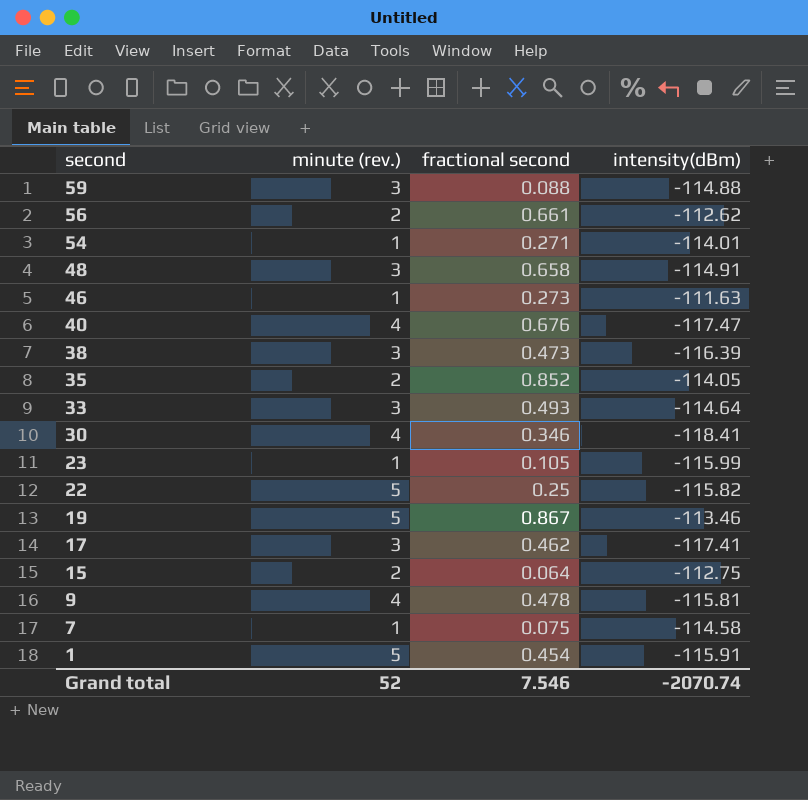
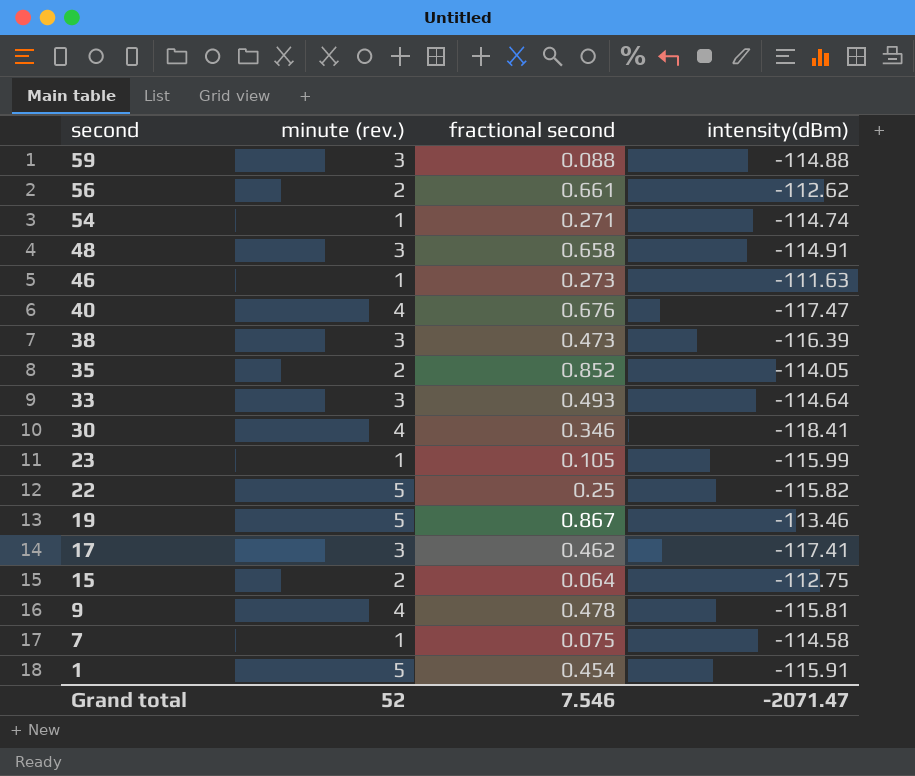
54 | intensity(dBm): -114.01 -> -114.74
Grand total | intensity(dBm): -2070.74 -> -2071.47

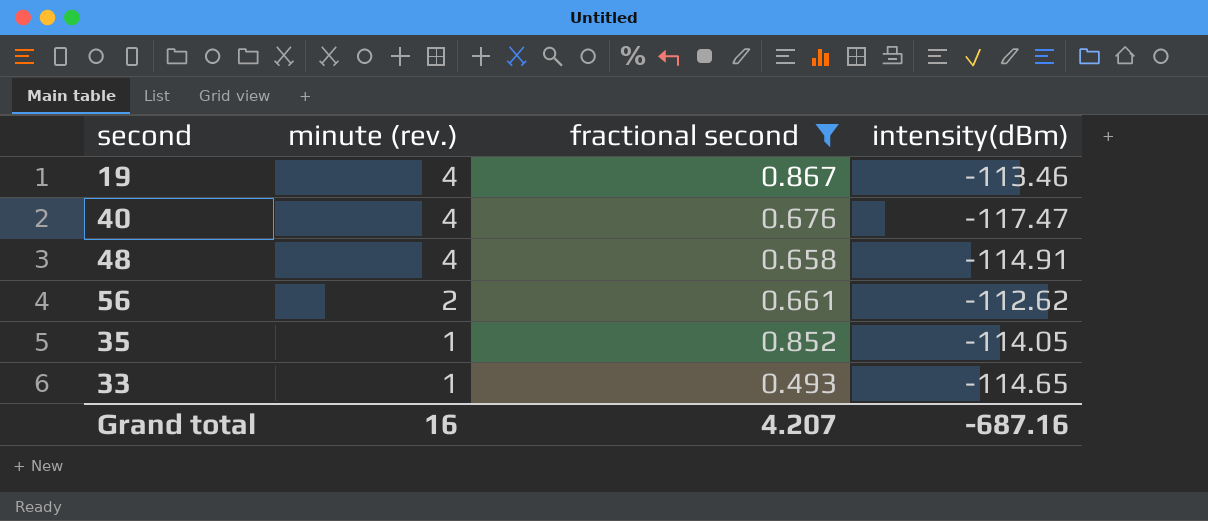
filter: none -> fractional second >= 0.493
row order: second descending -> minute (rev.) descending
19 | minute (rev.): 5 -> 4
48 | minute (rev.): 3 -> 4
35 | minute (rev.): 2 -> 1
33 | minute (rev.): 3 -> 1
33 | intensity(dBm): -114.64 -> -114.65
Grand total | minute (rev.): 52 -> 16
Grand total | fractional second: 7.546 -> 4.207
Grand total | intensity(dBm): -2071.47 -> -687.16

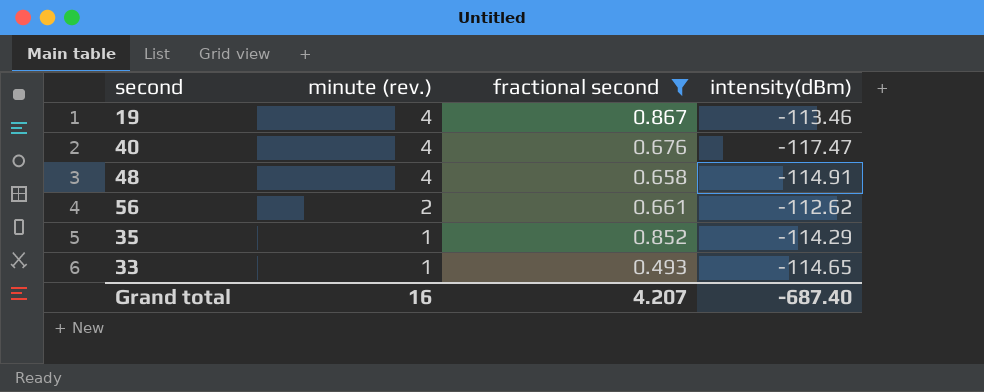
35 | intensity(dBm): -114.05 -> -114.29
Grand total | intensity(dBm): -687.16 -> -687.40

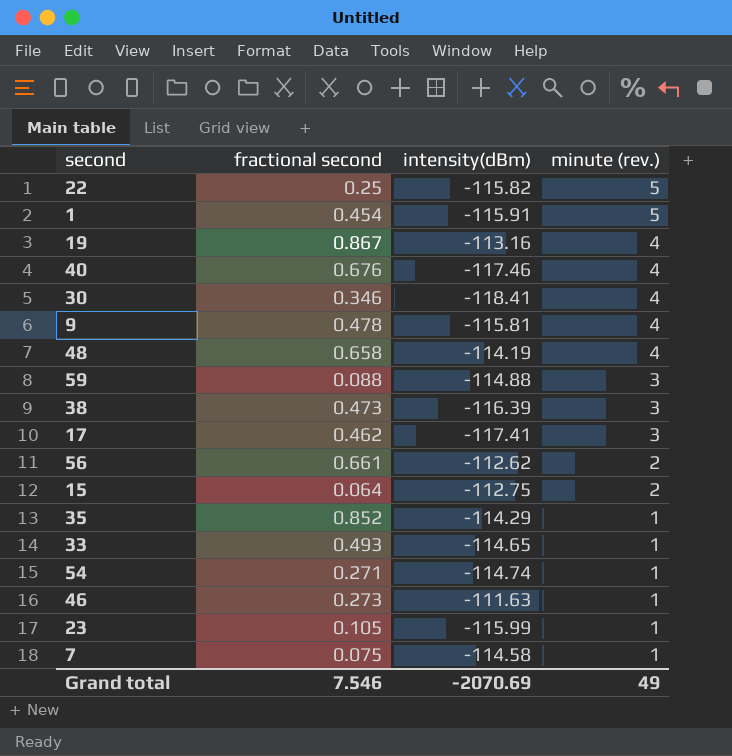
filter: fractional second >= 0.493 -> none
column minute (rev.) | position: 2 -> 4
19 | intensity(dBm): -113.46 -> -113.16
40 | intensity(dBm): -117.47 -> -117.46
48 | intensity(dBm): -114.91 -> -114.19
Grand total | fractional second: 4.207 -> 7.546
Grand total | intensity(dBm): -687.40 -> -2070.69
Grand total | minute (rev.): 16 -> 49

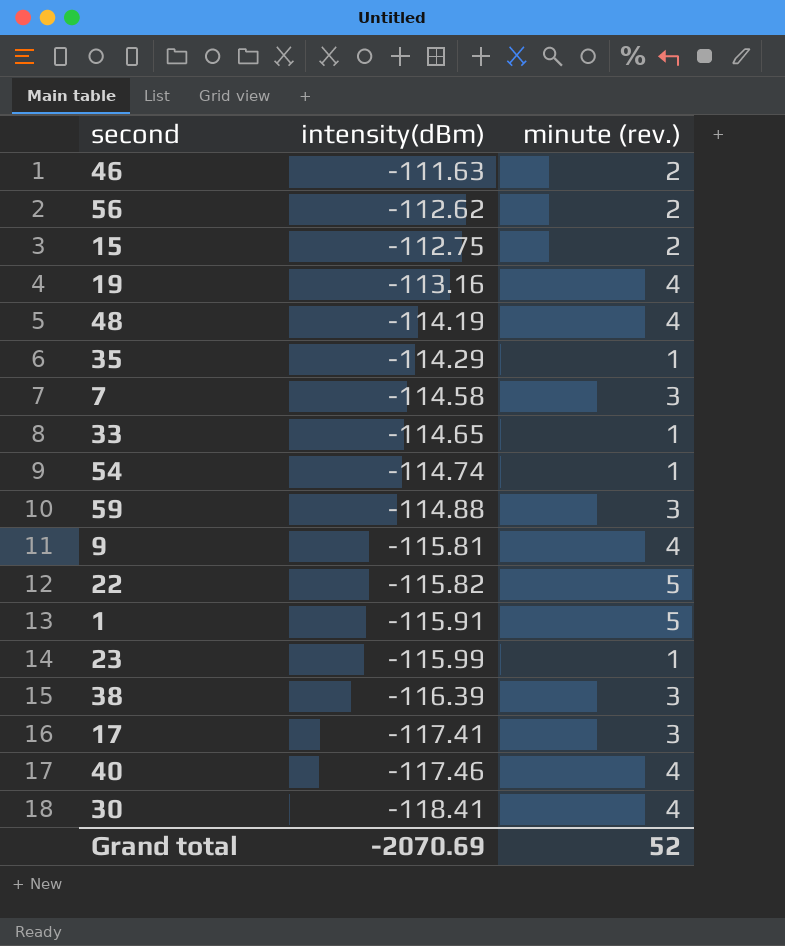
row order: minute (rev.) descending -> intensity(dBm) descending
column fractional second | position: 2 -> none
46 | minute (rev.): 1 -> 2
7 | minute (rev.): 1 -> 3
Grand total | minute (rev.): 49 -> 52

